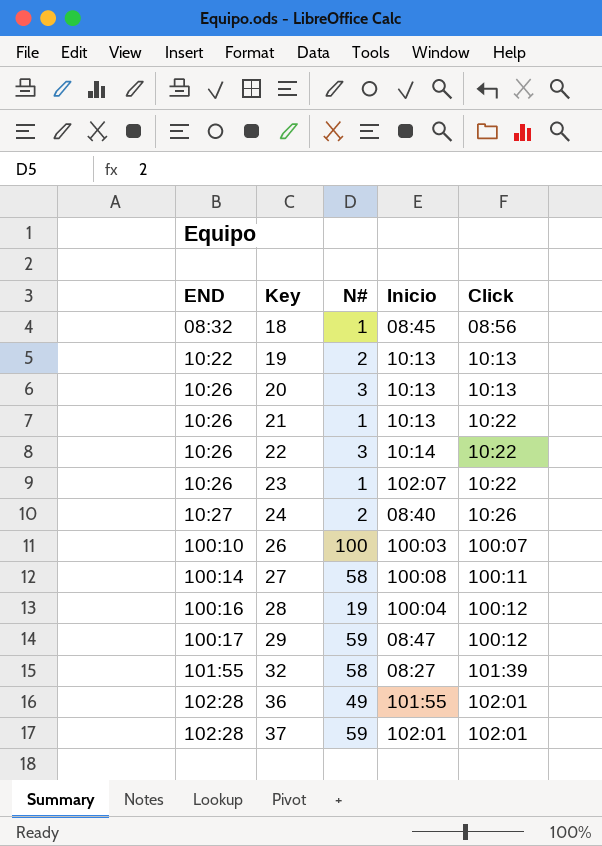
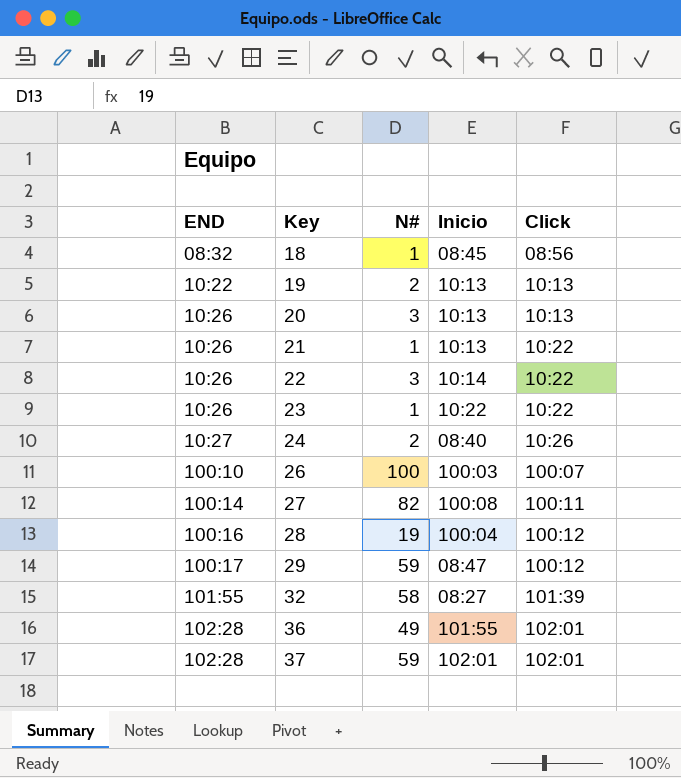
23 | Inicio: 102:07 -> 10:22
27 | N#: 58 -> 82

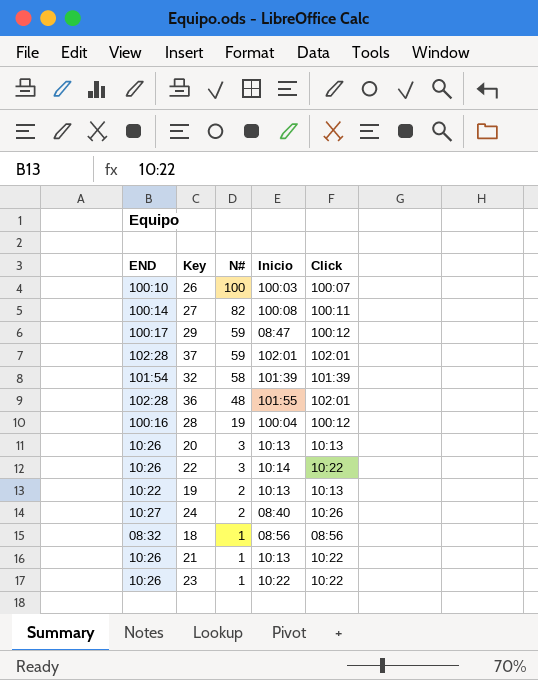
row order: END ascending -> N# descending
32 | END: 101:55 -> 101:54
32 | Inicio: 08:27 -> 101:39
36 | N#: 49 -> 48
18 | Inicio: 08:45 -> 08:56

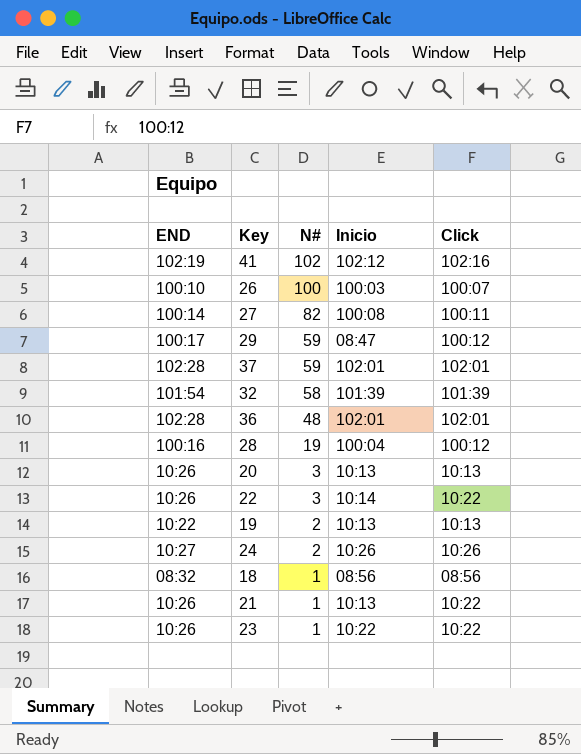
row 41: none -> 102:19 | 102 | 102:12 | 102:16
36 | Inicio: 101:55 -> 102:01
24 | Inicio: 08:40 -> 10:26

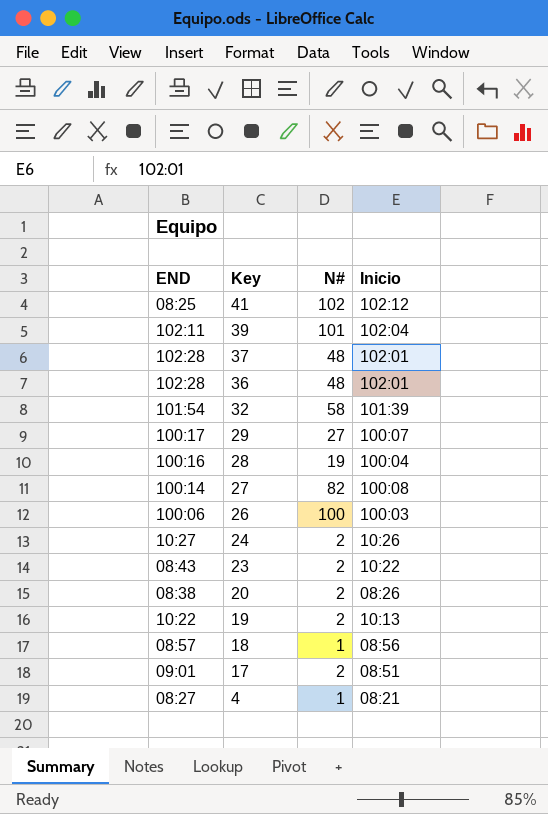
row order: N# descending -> Key descending
column Click | position: 5 -> none
row 22: 10:26 | 3 | 10:14 | 10:22 -> none
row 21: 10:26 | 1 | 10:13 | 10:22 -> none
41 | END: 102:19 -> 08:25
row 39: none -> 102:11 | 101 | 102:04
37 | N#: 59 -> 48
29 | N#: 59 -> 27
29 | Inicio: 08:47 -> 100:07
26 | END: 100:10 -> 100:06
23 | END: 10:26 -> 08:43
23 | N#: 1 -> 2
20 | END: 10:26 -> 08:38
20 | N#: 3 -> 2
20 | Inicio: 10:13 -> 08:26
18 | END: 08:32 -> 08:57
row 17: none -> 09:01 | 2 | 08:51
row 4: none -> 08:27 | 1 | 08:21

